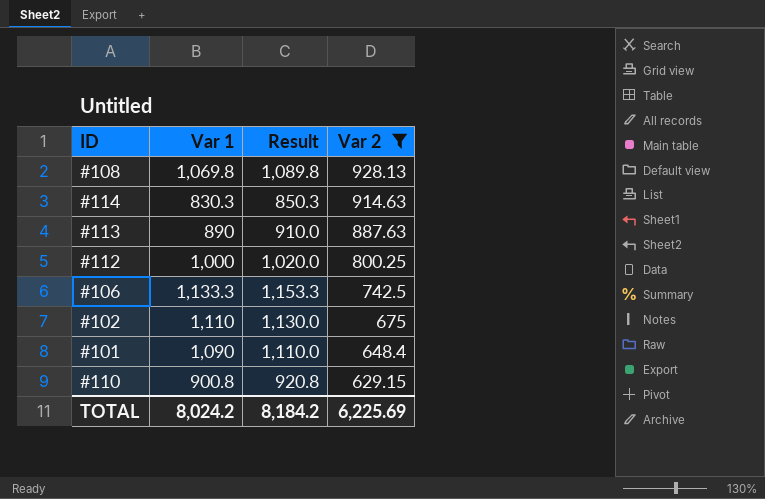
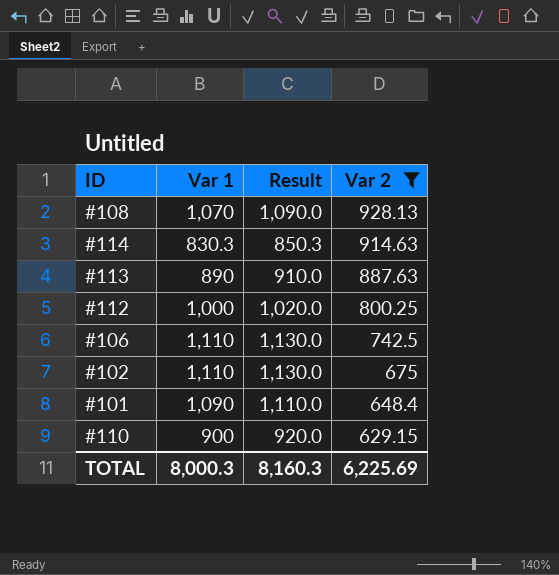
#108 | Var 1: 1,069.8 -> 1,070
#108 | Result: 1,089.8 -> 1,090.0
#106 | Var 1: 1,133.3 -> 1,110
#106 | Result: 1,153.3 -> 1,130.0
#110 | Var 1: 900.8 -> 900
#110 | Result: 920.8 -> 920.0
TOTAL | Var 1: 8,024.2 -> 8,000.3
TOTAL | Result: 8,184.2 -> 8,160.3

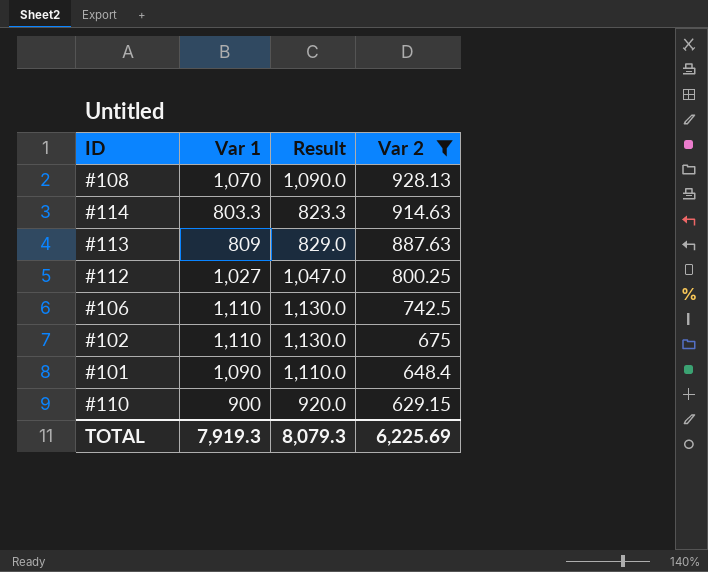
#114 | Var 1: 830.3 -> 803.3
#114 | Result: 850.3 -> 823.3
#113 | Var 1: 890 -> 809
#113 | Result: 910.0 -> 829.0
#112 | Var 1: 1,000 -> 1,027
#112 | Result: 1,020.0 -> 1,047.0
TOTAL | Var 1: 8,000.3 -> 7,919.3
TOTAL | Result: 8,160.3 -> 8,079.3

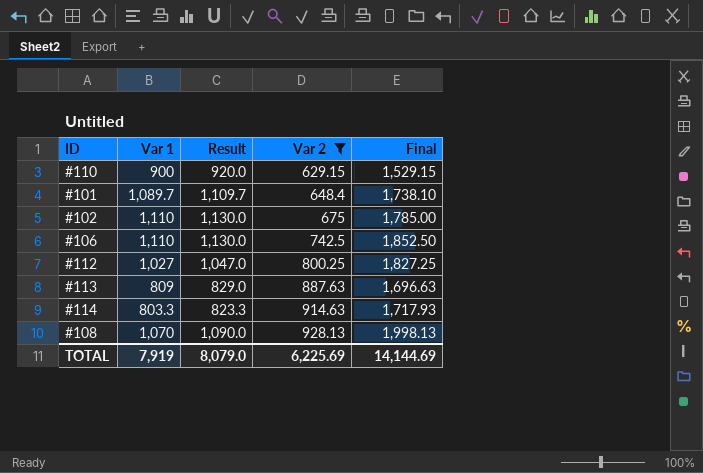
row order: Var 2 descending -> Var 2 ascending
column Final | formula: none -> [Var 1] + [Var 2]
#101 | Var 1: 1,090 -> 1,089.7
#101 | Result: 1,110.0 -> 1,109.7
TOTAL | Var 1: 7,919.3 -> 7,919
TOTAL | Result: 8,079.3 -> 8,079.0

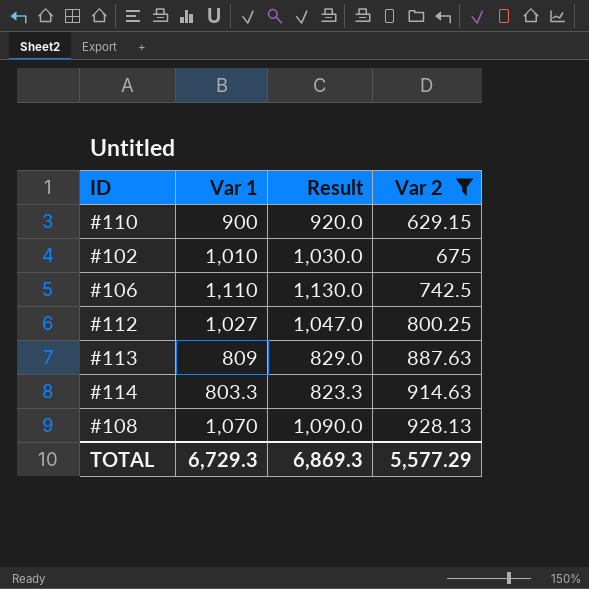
column Final | formula: [Var 1] + [Var 2] -> none
row #101: 1,089.7 | 1,109.7 | 648.4 | 1,738.10 -> none
#102 | Var 1: 1,110 -> 1,010
#102 | Result: 1,130.0 -> 1,030.0
TOTAL | Var 1: 7,919 -> 6,729.3
TOTAL | Result: 8,079.0 -> 6,869.3
TOTAL | Var 2: 6,225.69 -> 5,577.29

